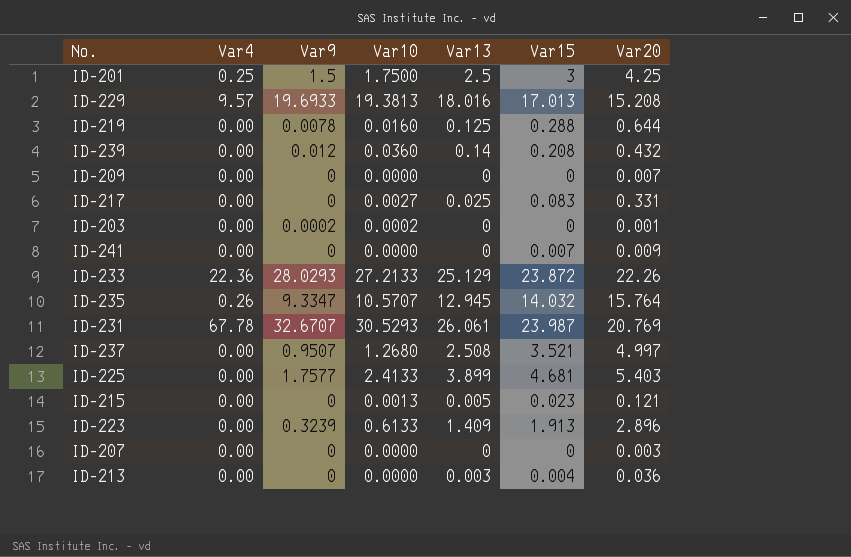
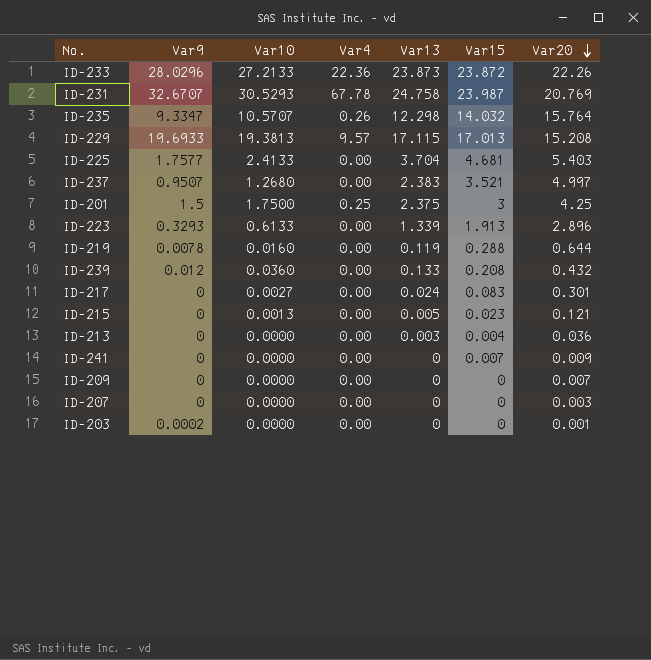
row order: none -> Var20 descending
column Var4 | position: 2 -> 4
ID-233 | Var9: 28.0293 -> 28.0296
ID-233 | Var13: 25.129 -> 23.873
ID-231 | Var13: 26.061 -> 24.758
ID-235 | Var13: 12.945 -> 12.298
ID-229 | Var13: 18.016 -> 17.115
ID-225 | Var13: 3.899 -> 3.704
ID-237 | Var13: 2.508 -> 2.383
ID-201 | Var13: 2.5 -> 2.375
ID-223 | Var9: 0.3239 -> 0.3293
ID-223 | Var13: 1.409 -> 1.339
ID-219 | Var13: 0.125 -> 0.119
ID-239 | Var13: 0.14 -> 0.133
ID-217 | Var13: 0.025 -> 0.024
ID-217 | Var20: 0.331 -> 0.301
ID-203 | Var10: 0.0002 -> 0.0000

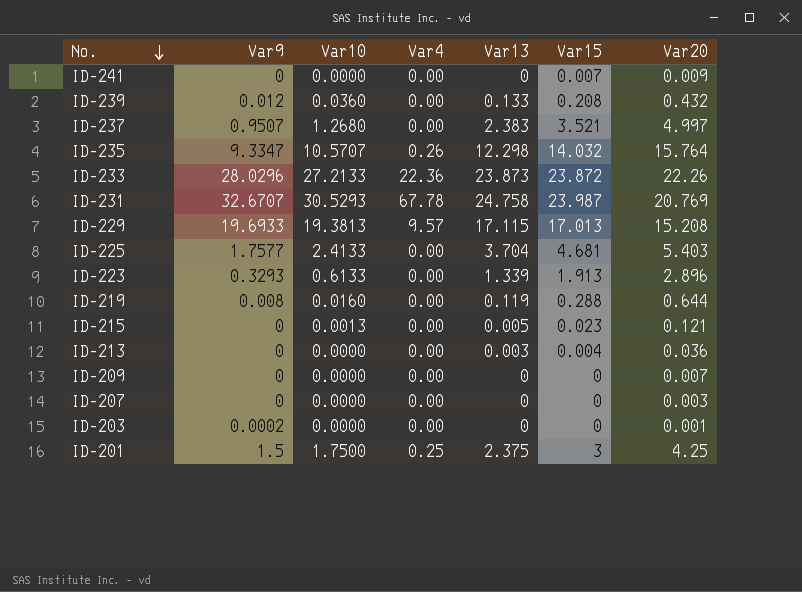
row order: Var20 descending -> No. descending
row ID-217: 0 | 0.0027 | 0.00 | 0.024 | 0.083 | 0.301 -> none
ID-219 | Var9: 0.0078 -> 0.008

